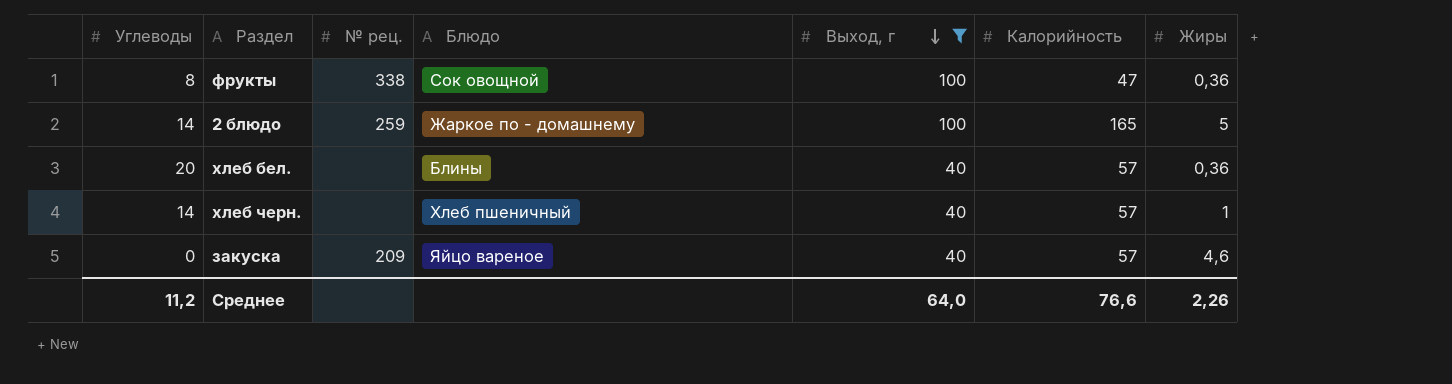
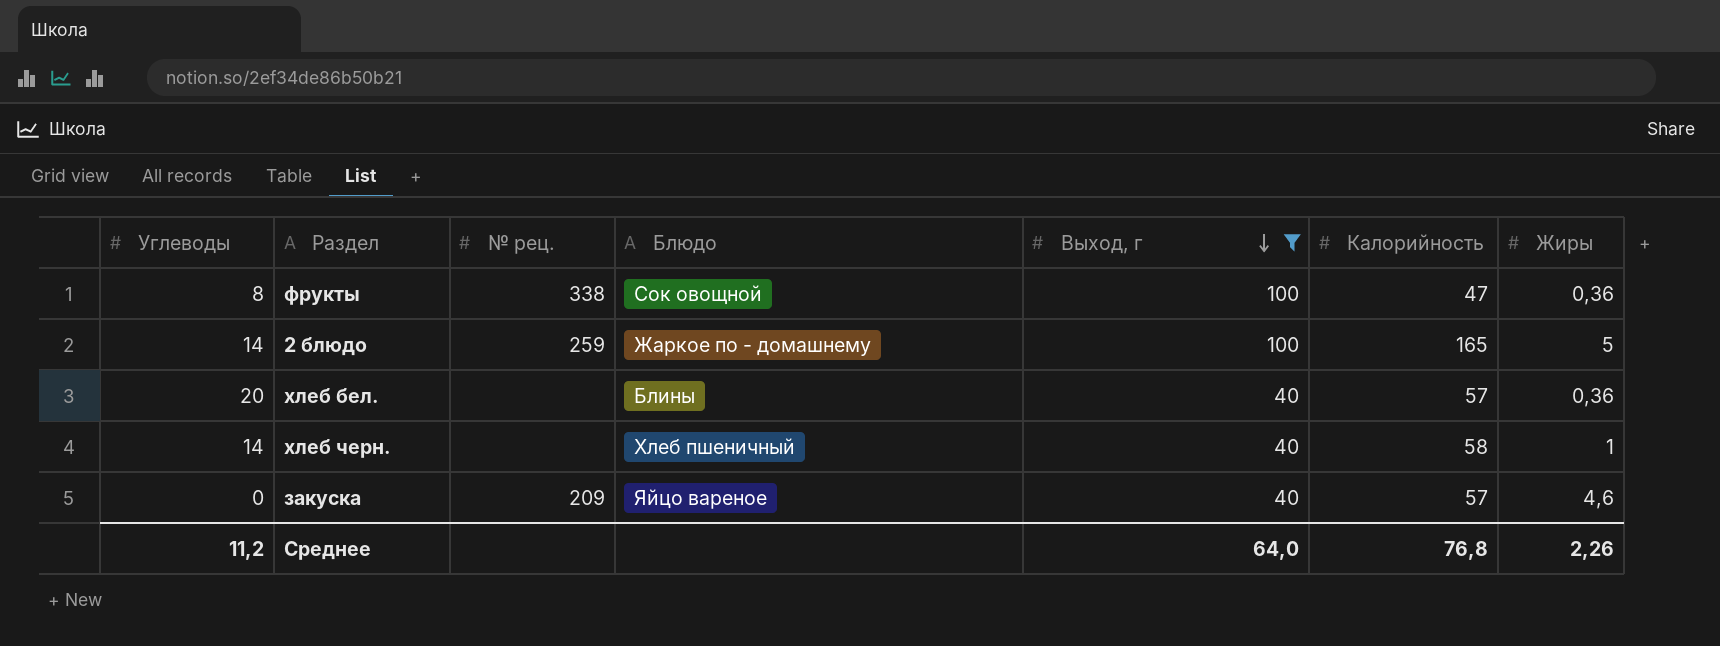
хлеб черн. | Калорийность: 57 -> 58
Среднее | Калорийность: 76,6 -> 76,8

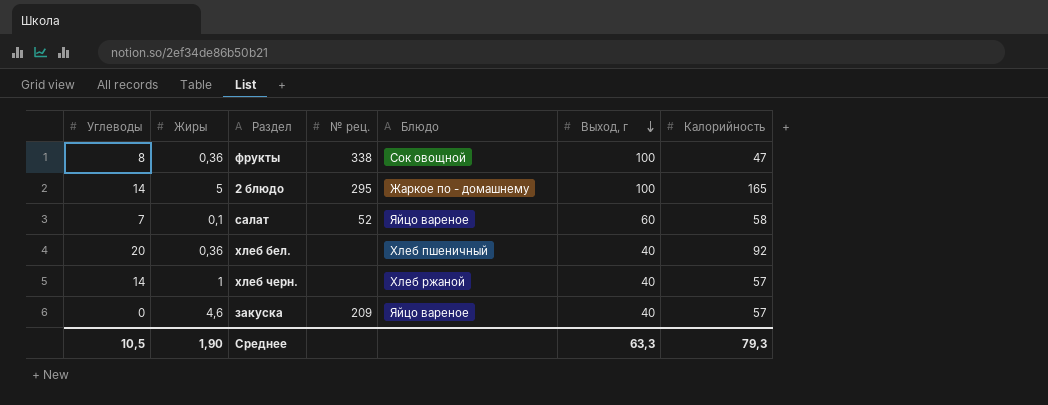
filter: Выход, г != 60 -> none
column Жиры | position: 7 -> 2
2 блюдо | № рец.: 259 -> 295
хлеб бел. | Блюдо: Блины -> Хлеб пшеничный
хлеб бел. | Калорийность: 57 -> 92
хлеб черн. | Блюдо: Хлеб пшеничный -> Хлеб ржаной
хлеб черн. | Калорийность: 58 -> 57
Среднее | Углеводы: 11,2 -> 10,5
Среднее | Жиры: 2,26 -> 1,90
Среднее | Выход, г: 64,0 -> 63,3
Среднее | Калорийность: 76,8 -> 79,3

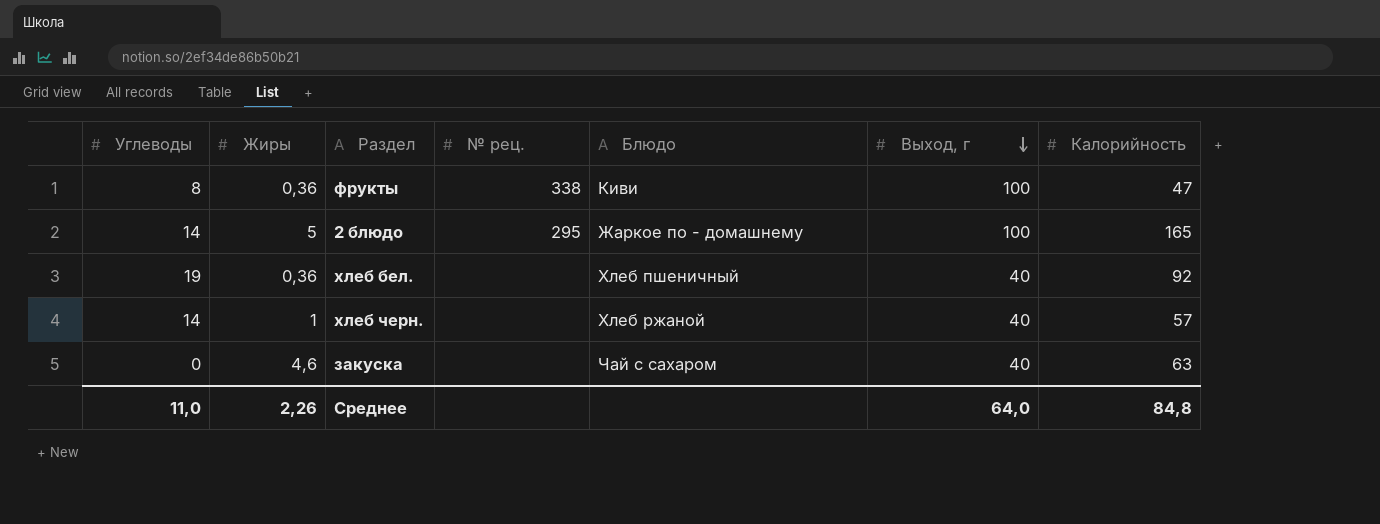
row салат: 7 | 0,1 | 52 | Яйцо вареное | 60 | 58 -> none
фрукты | Блюдо: Сок овощной -> Киви
хлеб бел. | Углеводы: 20 -> 19
закуска | № рец.: 209 -> none
закуска | Блюдо: Яйцо вареное -> Чай с сахаром
закуска | Калорийность: 57 -> 63
Среднее | Углеводы: 10,5 -> 11,0
Среднее | Жиры: 1,90 -> 2,26
Среднее | Выход, г: 63,3 -> 64,0
Среднее | Калорийность: 79,3 -> 84,8

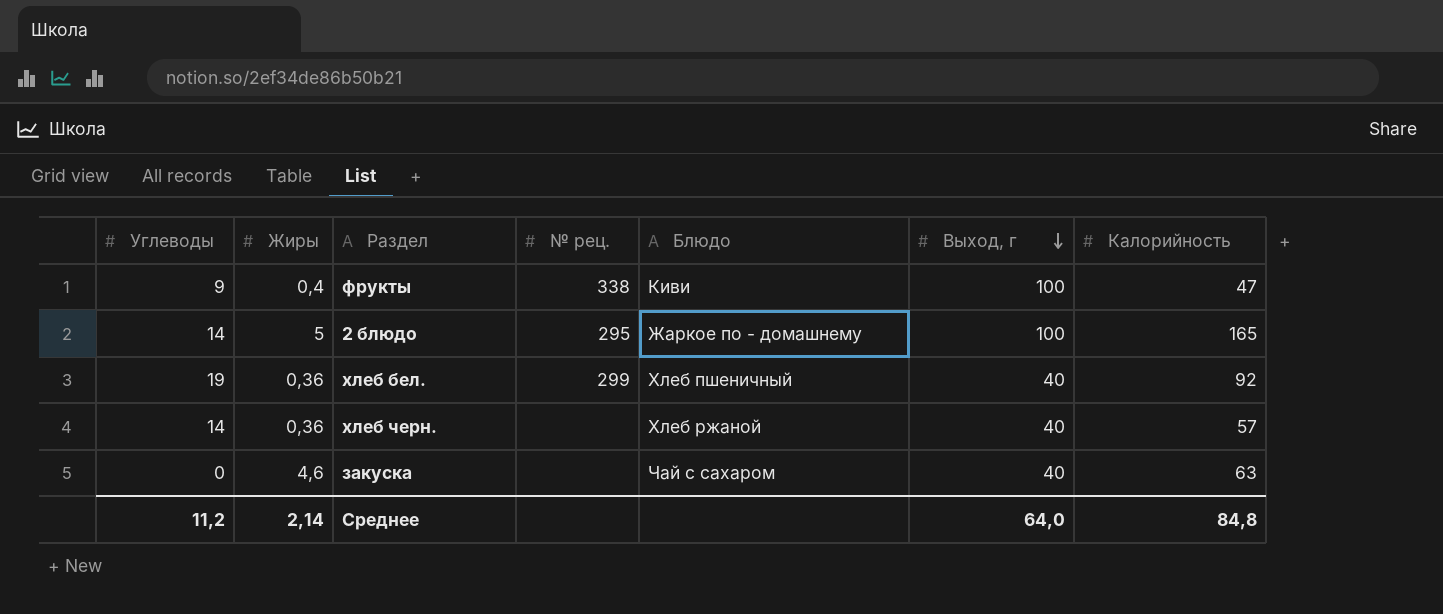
фрукты | Углеводы: 8 -> 9
фрукты | Жиры: 0,36 -> 0,4
хлеб бел. | № рец.: none -> 299
хлеб черн. | Жиры: 1 -> 0,36
Среднее | Углеводы: 11,0 -> 11,2
Среднее | Жиры: 2,26 -> 2,14

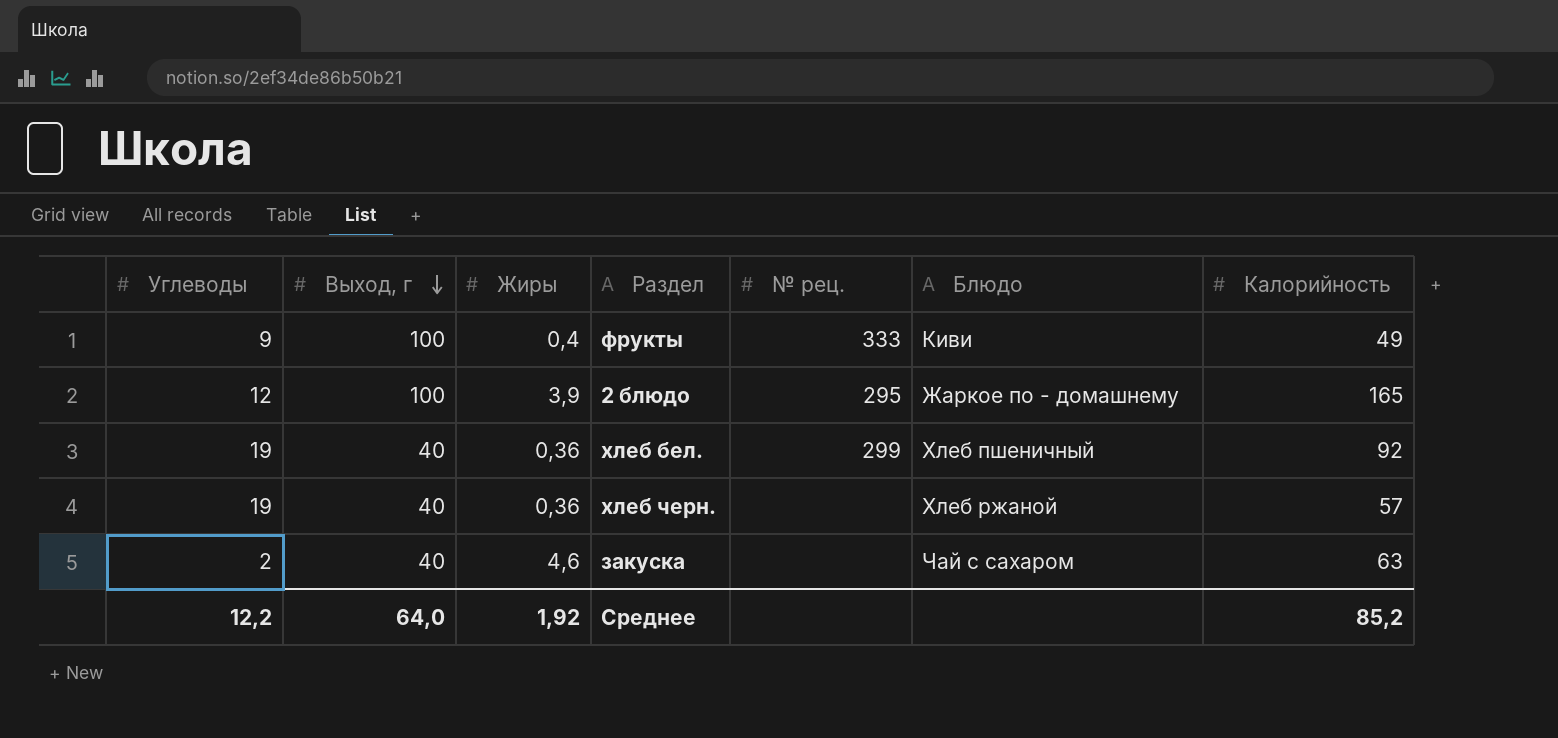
column Выход, г | position: 6 -> 2
фрукты | № рец.: 338 -> 333
фрукты | Калорийность: 47 -> 49
2 блюдо | Углеводы: 14 -> 12
2 блюдо | Жиры: 5 -> 3,9
хлеб черн. | Углеводы: 14 -> 19
закуска | Углеводы: 0 -> 2
Среднее | Углеводы: 11,2 -> 12,2
Среднее | Жиры: 2,14 -> 1,92
Среднее | Калорийность: 84,8 -> 85,2

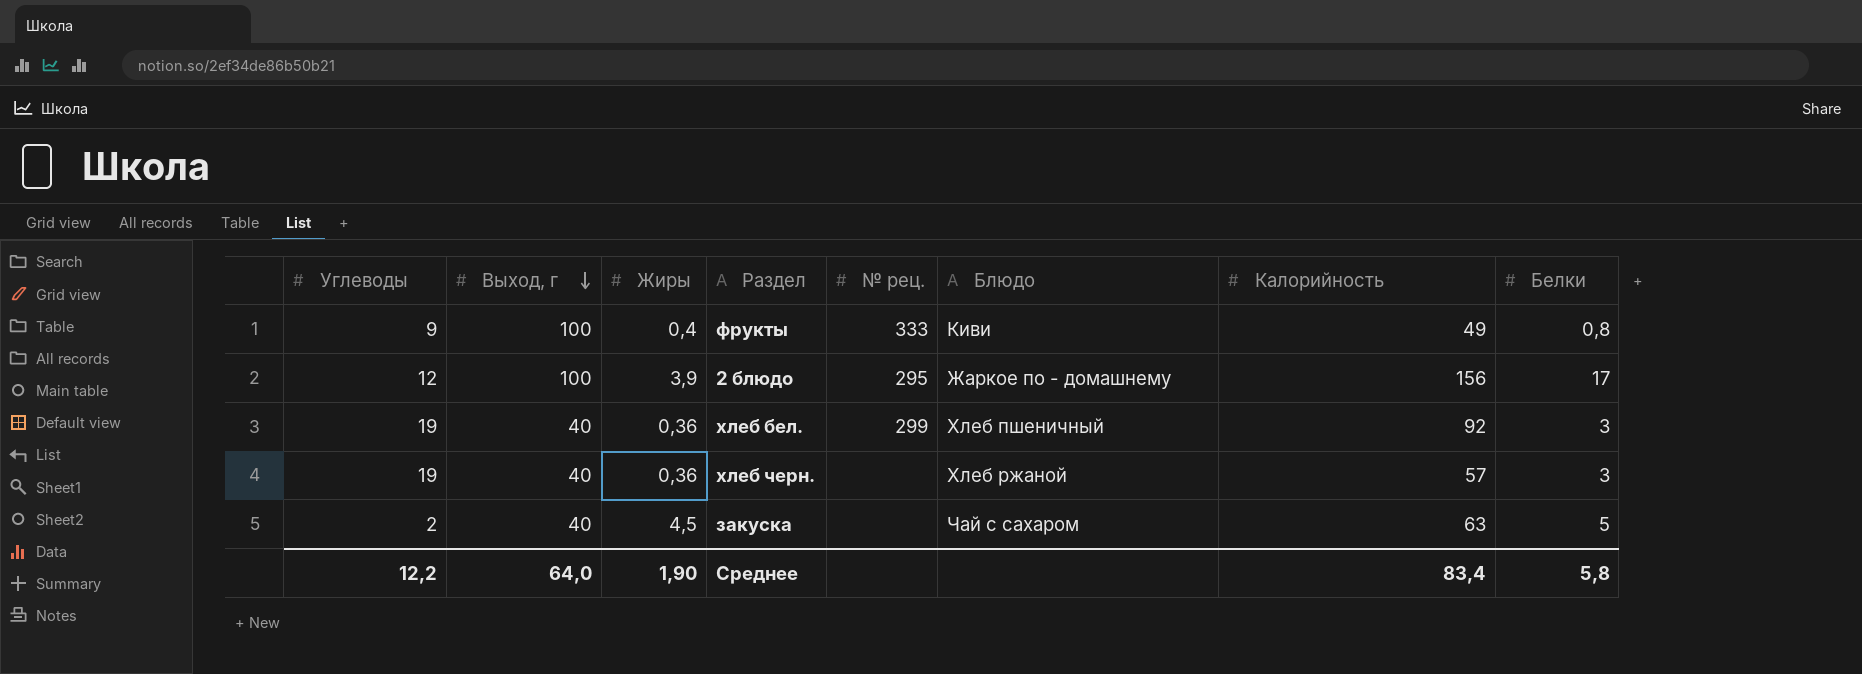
column Белки | position: none -> 8
2 блюдо | Калорийность: 165 -> 156
закуска | Жиры: 4,6 -> 4,5
Среднее | Жиры: 1,92 -> 1,90
Среднее | Калорийность: 85,2 -> 83,4

